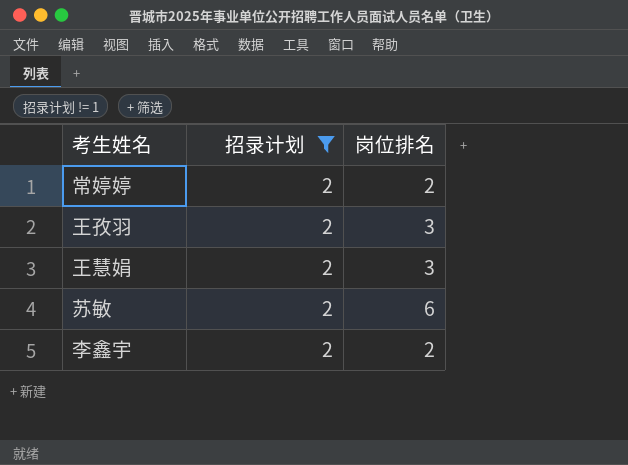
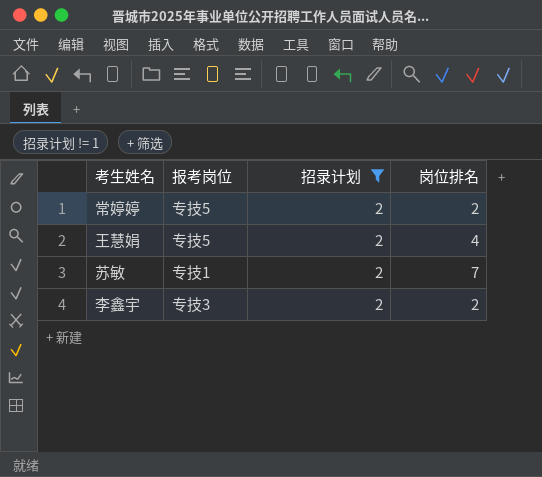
column 报考岗位 | position: none -> 2
row 王孜羽: 2 | 3 -> none
王慧娟 | 岗位排名: 3 -> 4
苏敏 | 岗位排名: 6 -> 7

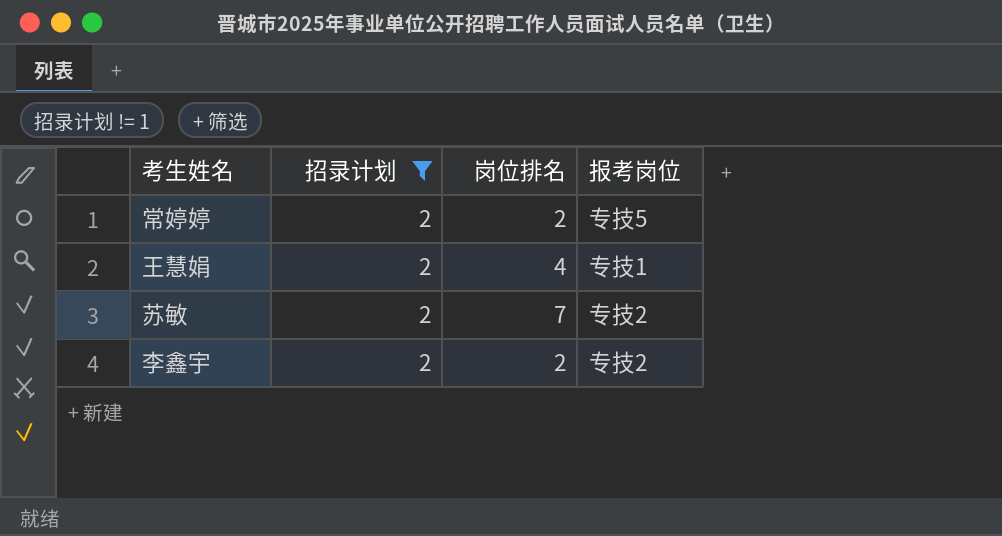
column 报考岗位 | position: 2 -> 4
王慧娟 | 报考岗位: 专技5 -> 专技1
苏敏 | 报考岗位: 专技1 -> 专技2
李鑫宇 | 报考岗位: 专技3 -> 专技2

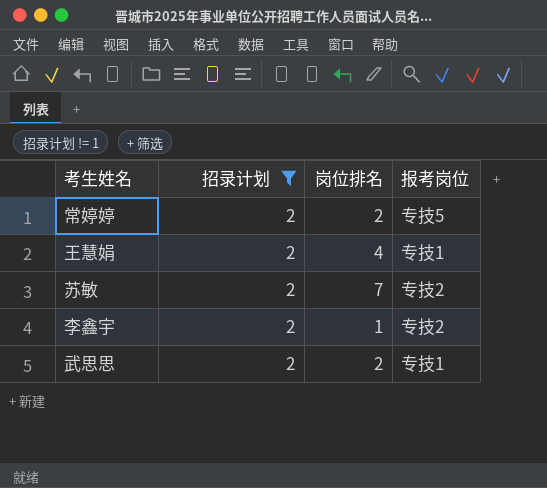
李鑫宇 | 岗位排名: 2 -> 1
row 武思思: none -> 2 | 2 | 专技1

